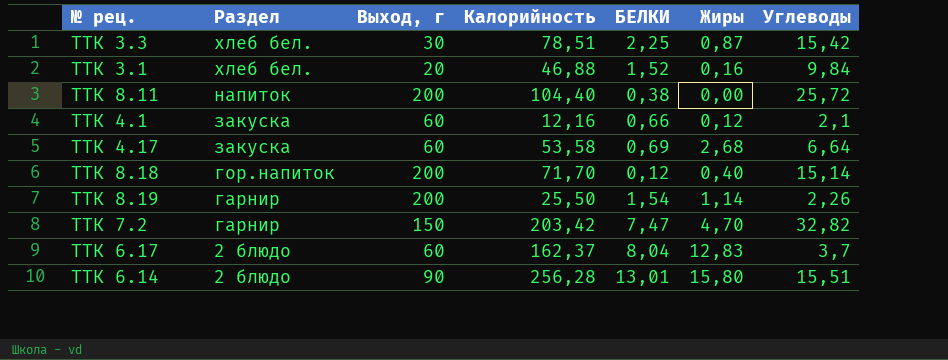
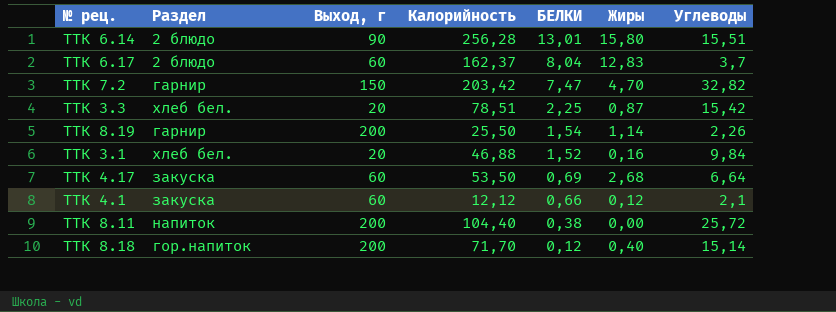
row order: Раздел descending -> БЕЛКИ descending
ТТК 3.3 | Выход, г: 30 -> 20
ТТК 4.17 | Калорийность: 53,58 -> 53,50
ТТК 4.1 | Калорийность: 12,16 -> 12,12

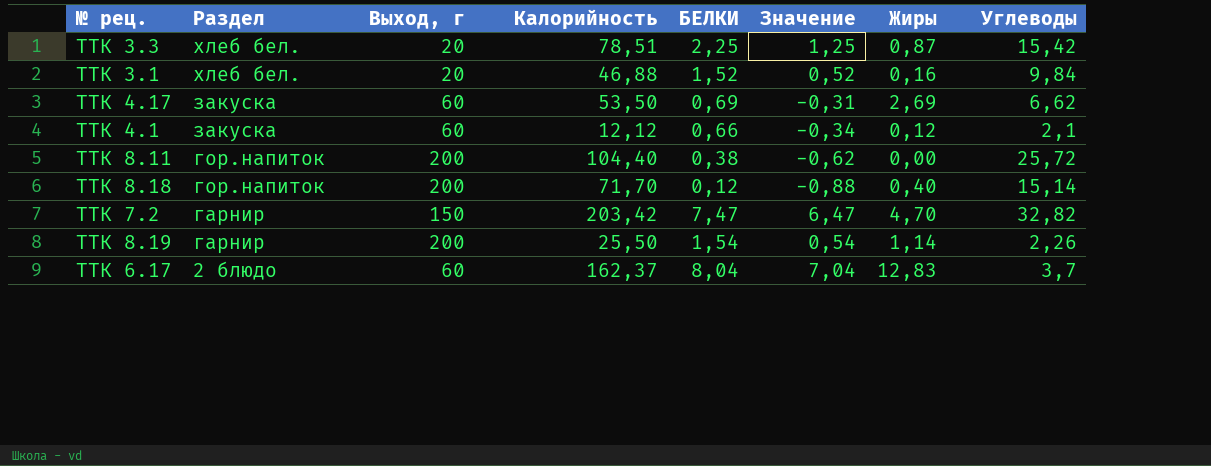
row order: БЕЛКИ descending -> Раздел descending
column Значение | formula: none -> [БЕЛКИ] - 1
row ТТК 6.14: 2 блюдо | 90 | 256,28 | 13,01 | 15,80 | 15,51 -> none
ТТК 4.17 | Жиры: 2,68 -> 2,69
ТТК 4.17 | Углеводы: 6,64 -> 6,62
ТТК 8.11 | Раздел: напиток -> гор.напиток

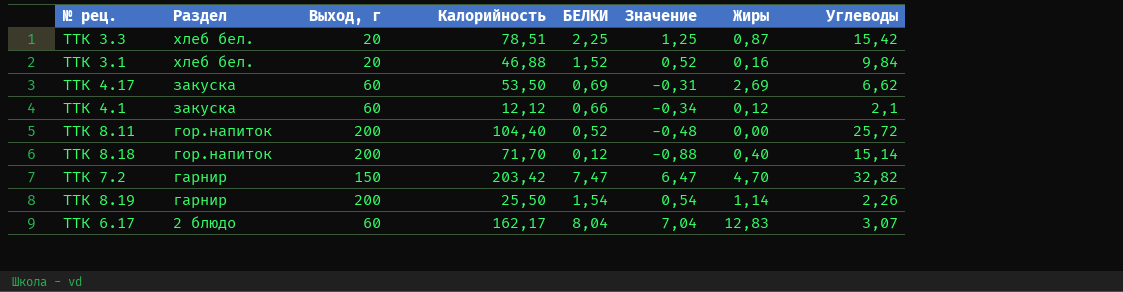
ТТК 8.11 | БЕЛКИ: 0,38 -> 0,52
ТТК 8.11 | Значение: -0,62 -> -0,48
ТТК 6.17 | Калорийность: 162,37 -> 162,17
ТТК 6.17 | Углеводы: 3,7 -> 3,07

